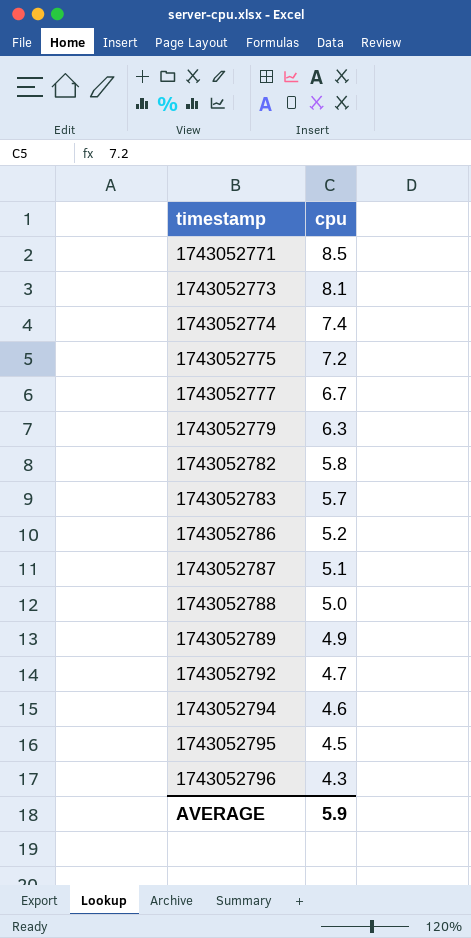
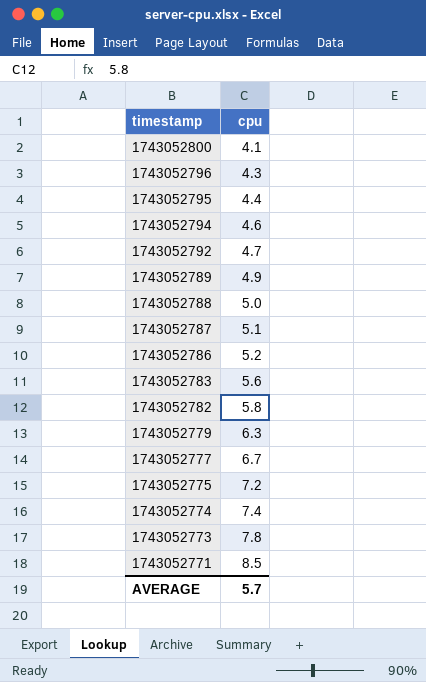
row order: timestamp ascending -> timestamp descending
row 1743052800: none -> 4.1
1743052795 | cpu: 4.5 -> 4.4
1743052783 | cpu: 5.7 -> 5.6
1743052773 | cpu: 8.1 -> 7.8
AVERAGE | cpu: 5.9 -> 5.7

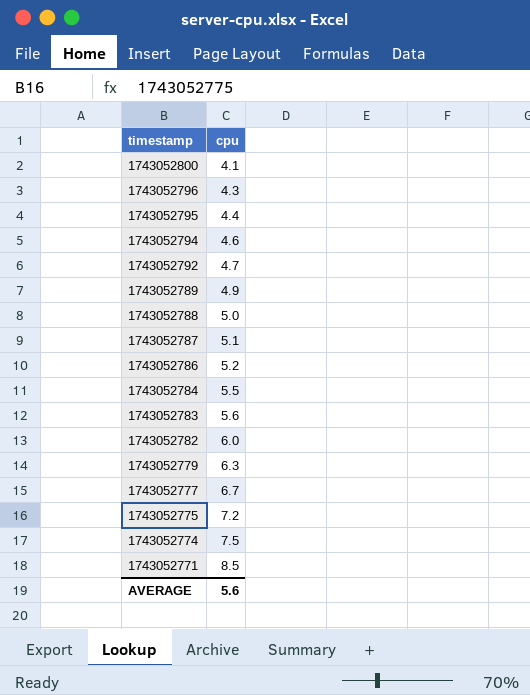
row 1743052773: 7.8 -> none
row 1743052784: none -> 5.5
1743052782 | cpu: 5.8 -> 6.0
1743052774 | cpu: 7.4 -> 7.5
AVERAGE | cpu: 5.7 -> 5.6

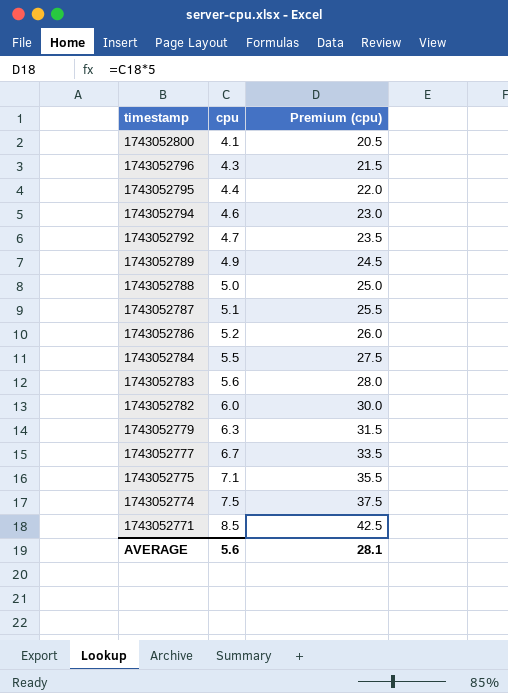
column Premium (cpu) | formula: none -> [cpu] * 5
1743052775 | cpu: 7.2 -> 7.1

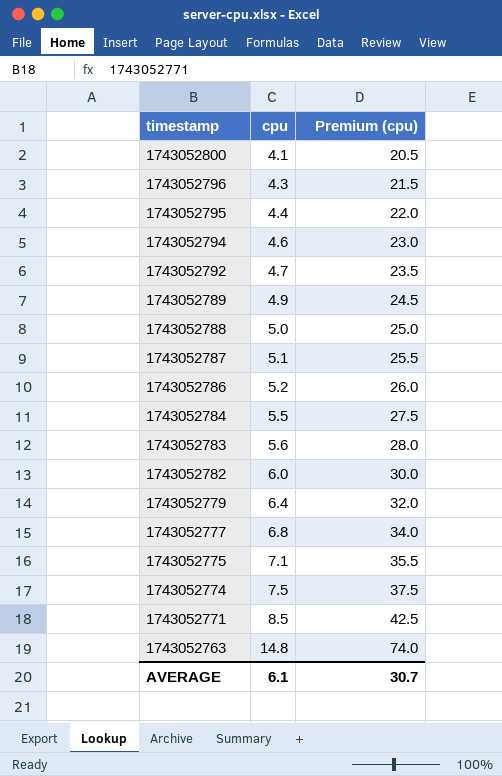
1743052779 | cpu: 6.3 -> 6.4
1743052779 | Premium (cpu): 31.5 -> 32.0
1743052777 | cpu: 6.7 -> 6.8
1743052777 | Premium (cpu): 33.5 -> 34.0
row 1743052763: none -> 14.8 | 74.0
AVERAGE | cpu: 5.6 -> 6.1
AVERAGE | Premium (cpu): 28.1 -> 30.7

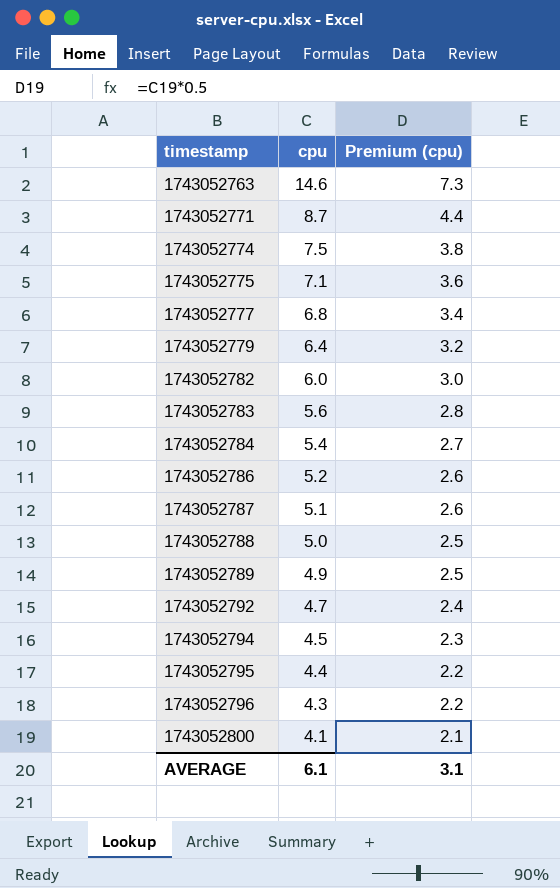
row order: timestamp descending -> timestamp ascending
column Premium (cpu) | formula: [cpu] * 5 -> [cpu] * 0.5
1743052763 | cpu: 14.8 -> 14.6
1743052771 | cpu: 8.5 -> 8.7
1743052784 | cpu: 5.5 -> 5.4
1743052794 | cpu: 4.6 -> 4.5
AVERAGE | Premium (cpu): 30.7 -> 3.1

